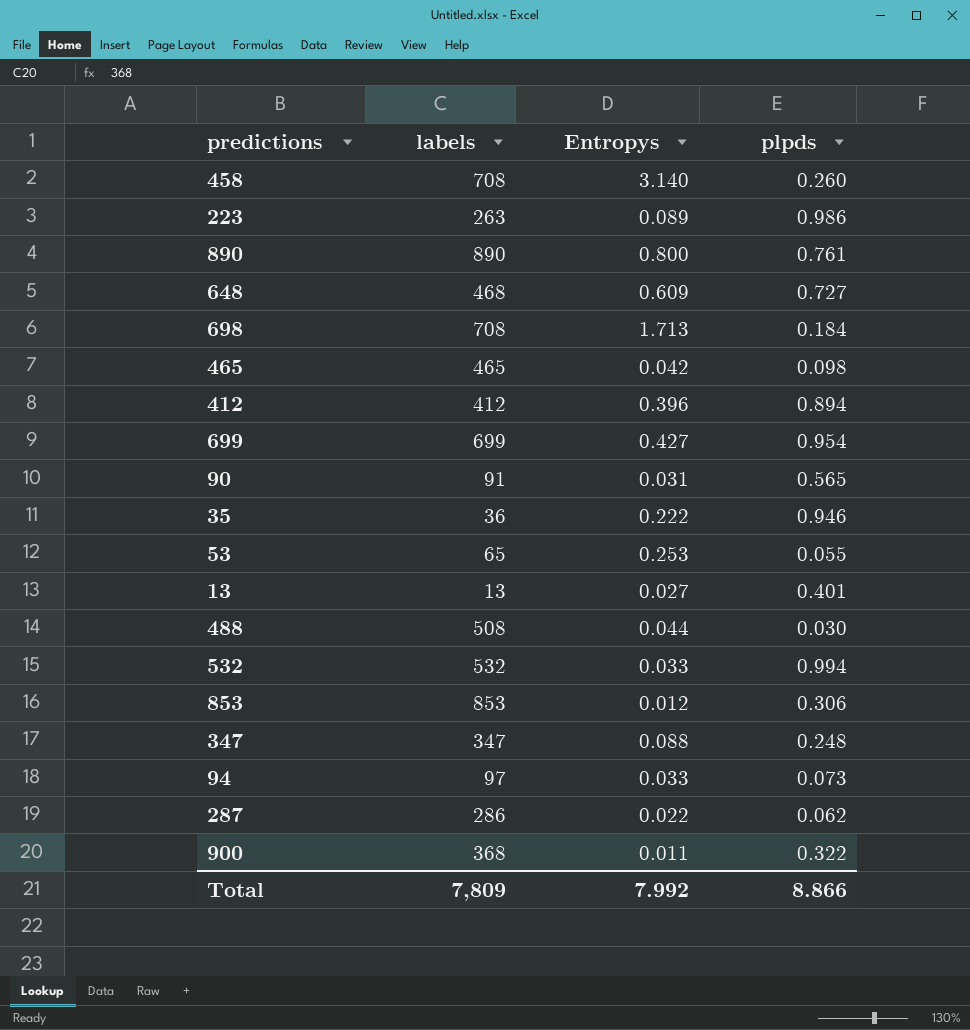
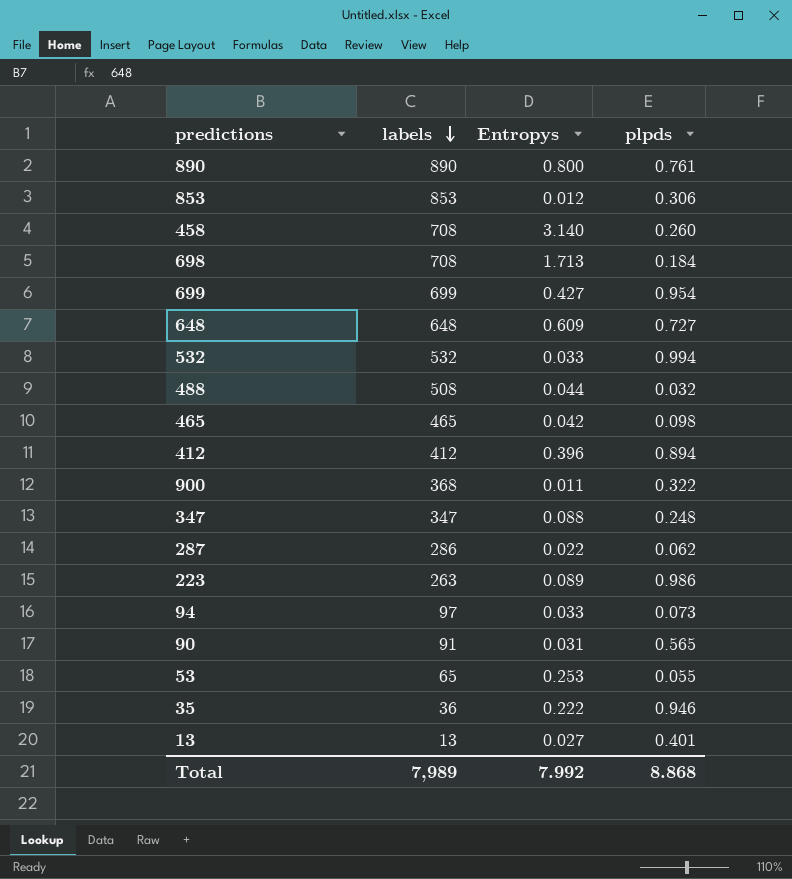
row order: none -> labels descending
648 | labels: 468 -> 648
488 | plpds: 0.030 -> 0.032
Total | labels: 7,809 -> 7,989
Total | plpds: 8.866 -> 8.868

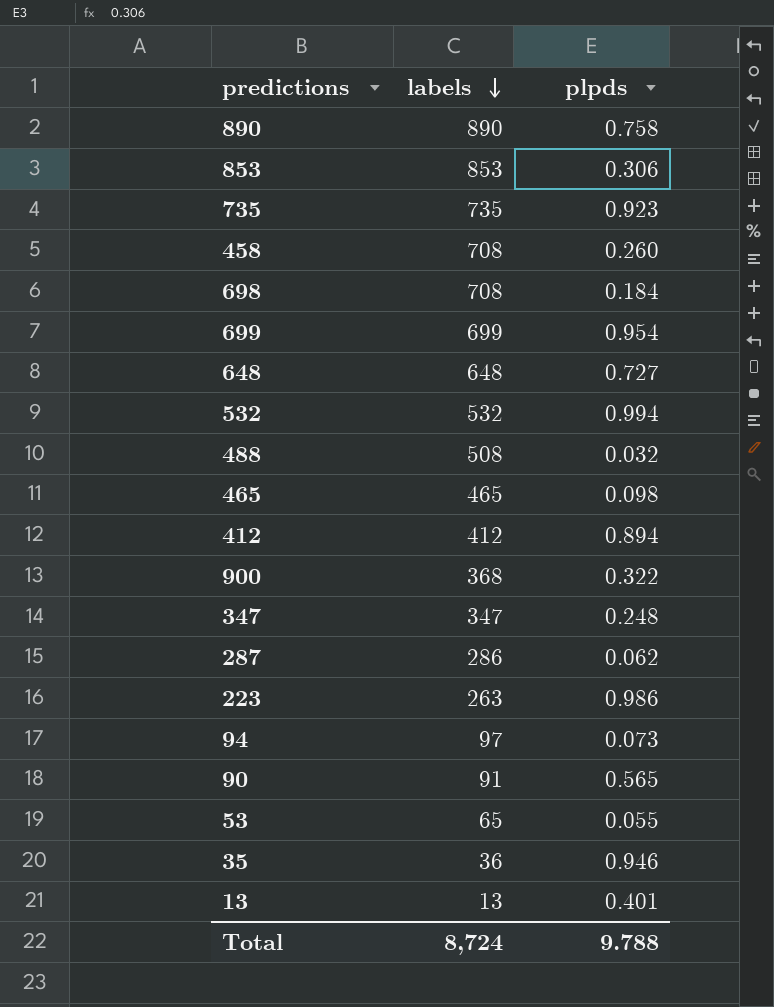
column Entropys | position: 3 -> none
890 | plpds: 0.761 -> 0.758
row 735: none -> 735 | 0.923
Total | labels: 7,989 -> 8,724
Total | plpds: 8.868 -> 9.788

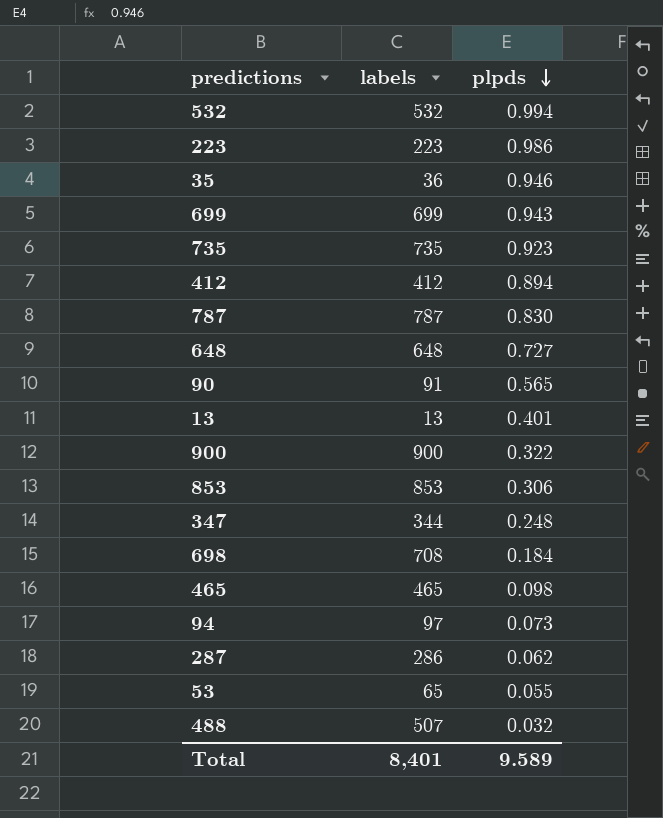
row order: labels descending -> plpds descending
row 890: 890 | 0.758 -> none
row 458: 708 | 0.260 -> none
223 | labels: 263 -> 223
699 | plpds: 0.954 -> 0.943
row 787: none -> 787 | 0.830
900 | labels: 368 -> 900
347 | labels: 347 -> 344
488 | labels: 508 -> 507
Total | labels: 8,724 -> 8,401
Total | plpds: 9.788 -> 9.589

